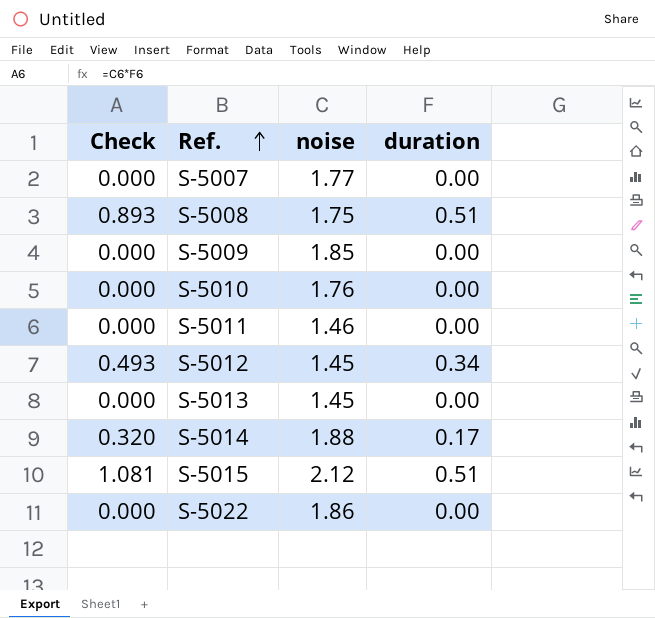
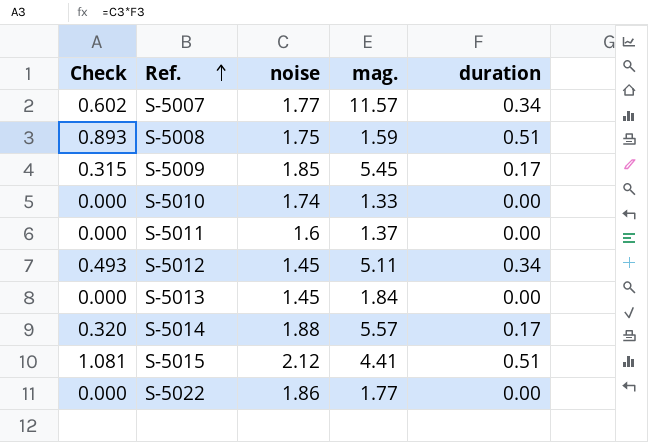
column mag. | position: none -> 4
S-5007 | Check: 0.000 -> 0.602
S-5007 | duration: 0.00 -> 0.34
S-5009 | Check: 0.000 -> 0.315
S-5009 | duration: 0.00 -> 0.17
S-5010 | noise: 1.76 -> 1.74
S-5011 | noise: 1.46 -> 1.6

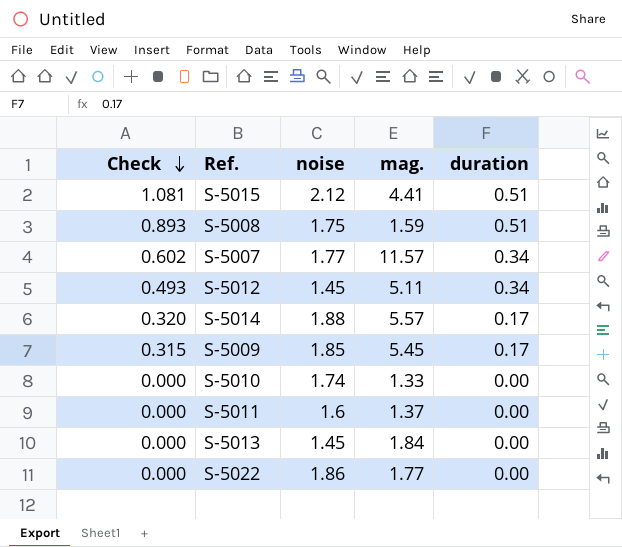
row order: Ref. ascending -> Check descending

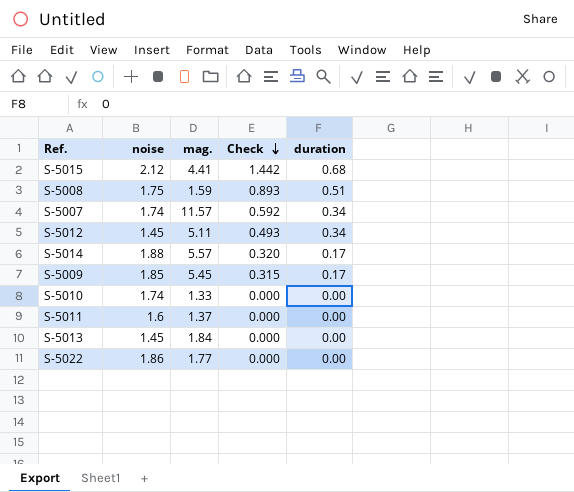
column Check | position: 1 -> 4
S-5015 | Check: 1.081 -> 1.442
S-5015 | duration: 0.51 -> 0.68
S-5007 | noise: 1.77 -> 1.74
S-5007 | Check: 0.602 -> 0.592

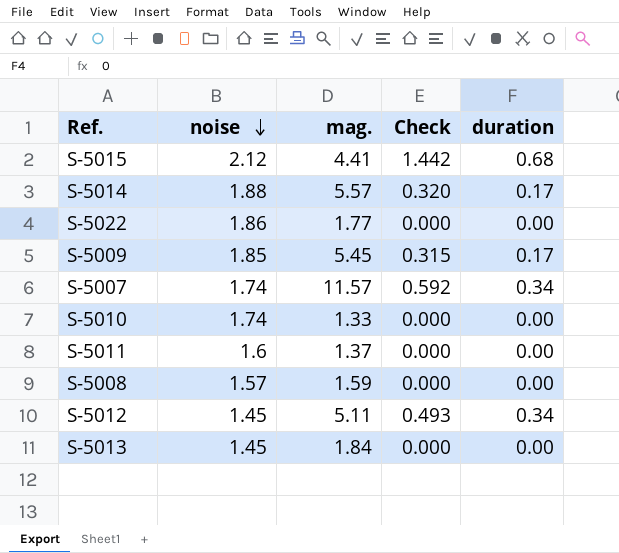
row order: Check descending -> noise descending
S-5008 | noise: 1.75 -> 1.57
S-5008 | Check: 0.893 -> 0.000
S-5008 | duration: 0.51 -> 0.00

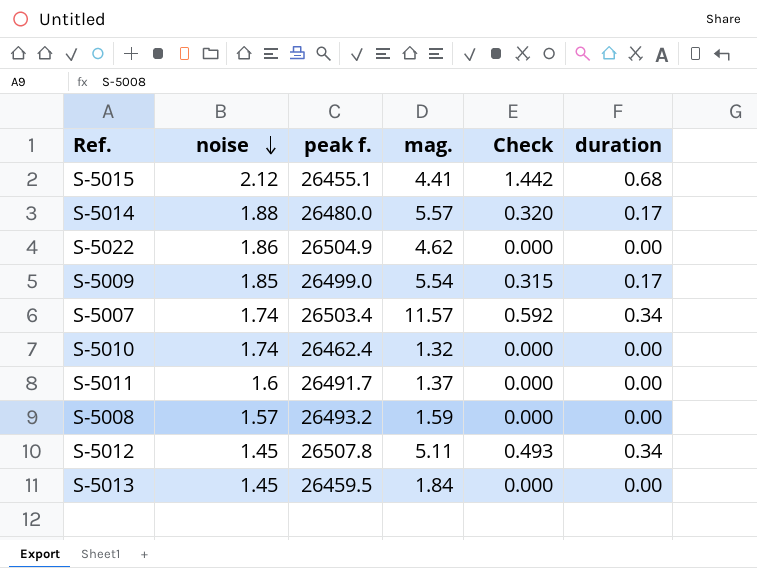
column peak f. | position: none -> 3
S-5022 | mag.: 1.77 -> 4.62
S-5009 | mag.: 5.45 -> 5.54
S-5010 | mag.: 1.33 -> 1.32

